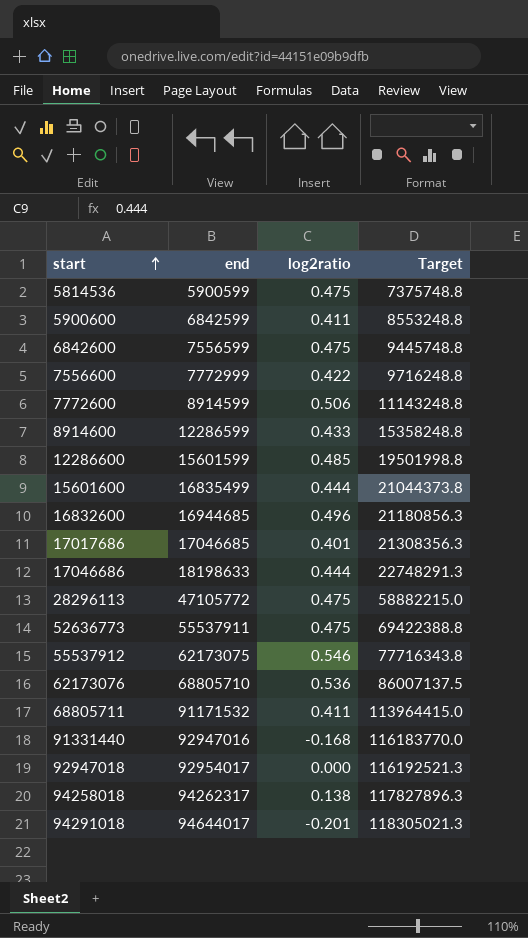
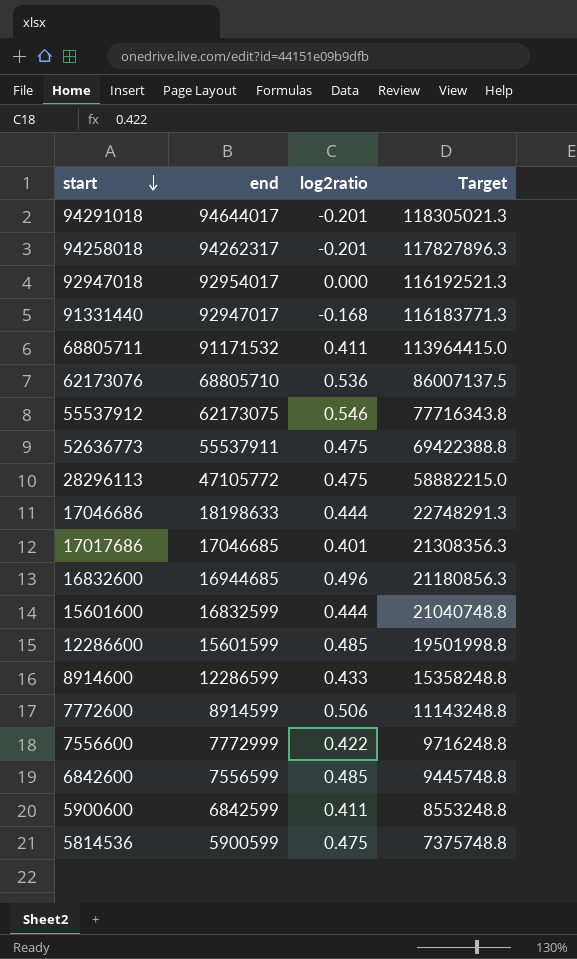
row order: start ascending -> start descending
94258018 | log2ratio: 0.138 -> -0.201
91331440 | end: 92947016 -> 92947017
91331440 | Target: 116183770.0 -> 116183771.3
15601600 | end: 16835499 -> 16832599
15601600 | Target: 21044373.8 -> 21040748.8
6842600 | log2ratio: 0.475 -> 0.485

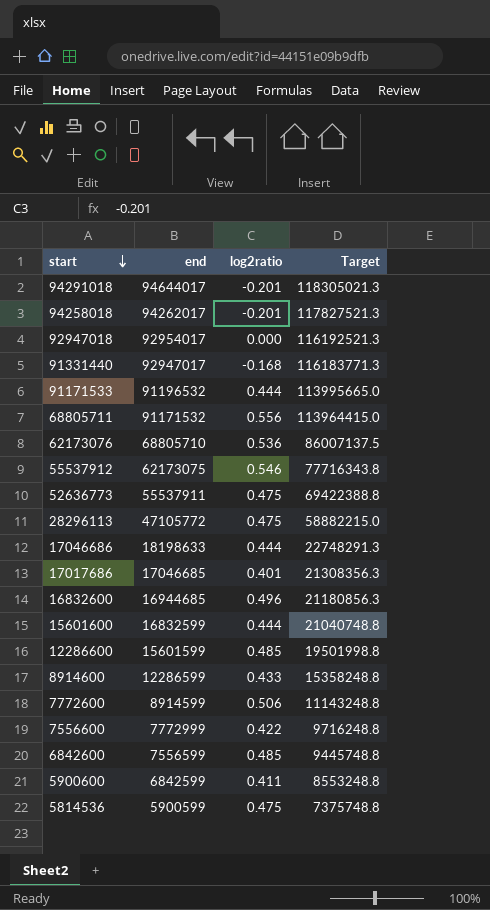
94258018 | end: 94262317 -> 94262017
94258018 | Target: 117827896.3 -> 117827521.3
row 91171533: none -> 91196532 | 0.444 | 113995665.0
68805711 | log2ratio: 0.411 -> 0.556

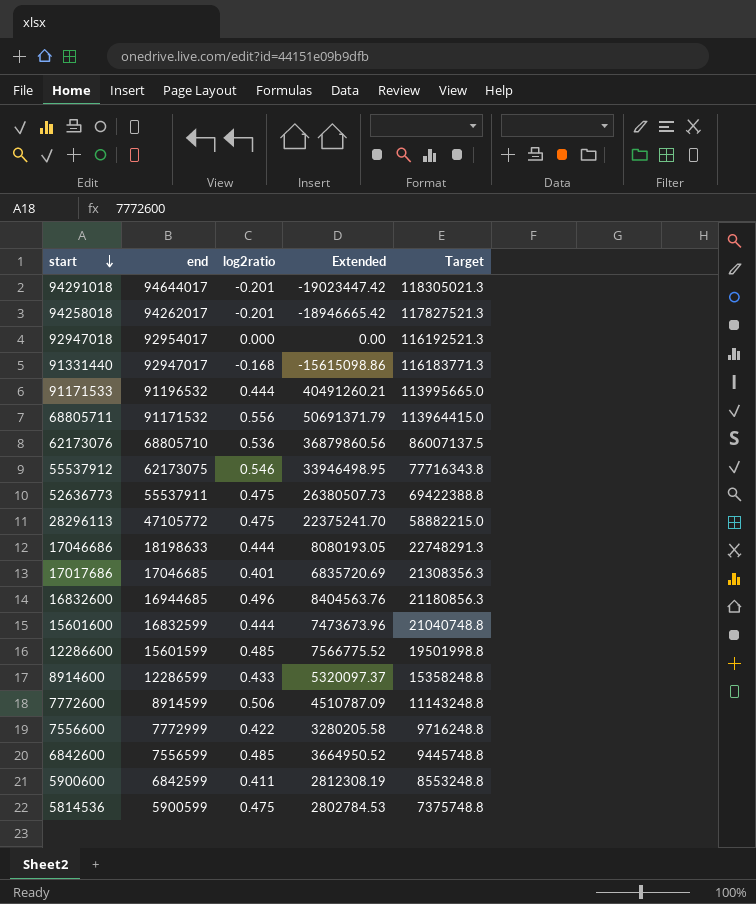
column Extended | formula: none -> [end] * [log2ratio]

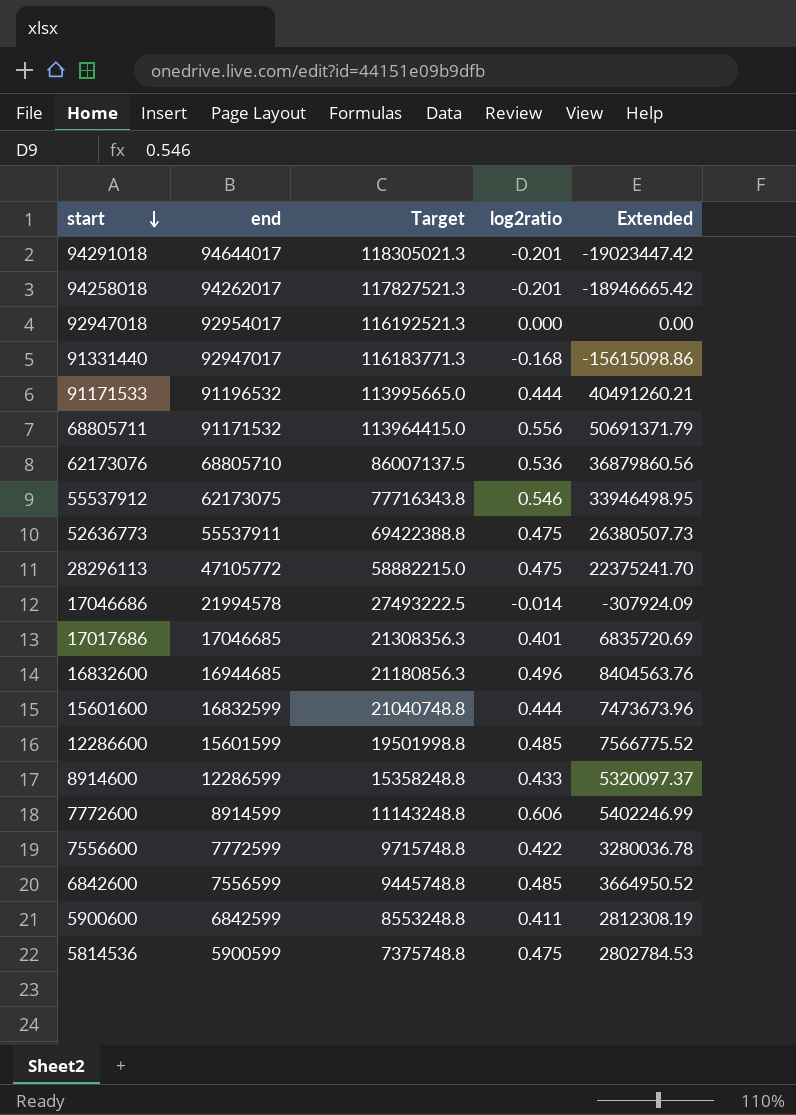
column Target | position: 5 -> 3
17046686 | end: 18198633 -> 21994578
17046686 | Target: 22748291.3 -> 27493222.5
17046686 | log2ratio: 0.444 -> -0.014
17046686 | Extended: 8080193.05 -> -307924.09
7772600 | log2ratio: 0.506 -> 0.606
7772600 | Extended: 4510787.09 -> 5402246.99
7556600 | end: 7772999 -> 7772599
7556600 | Target: 9716248.8 -> 9715748.8
7556600 | Extended: 3280205.58 -> 3280036.78

